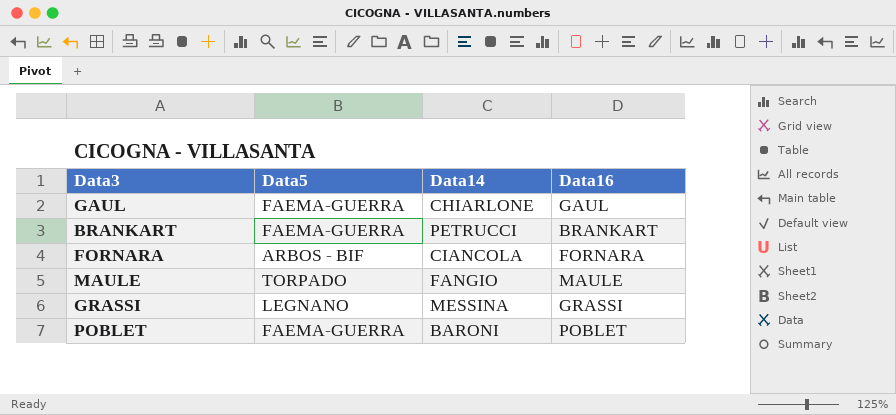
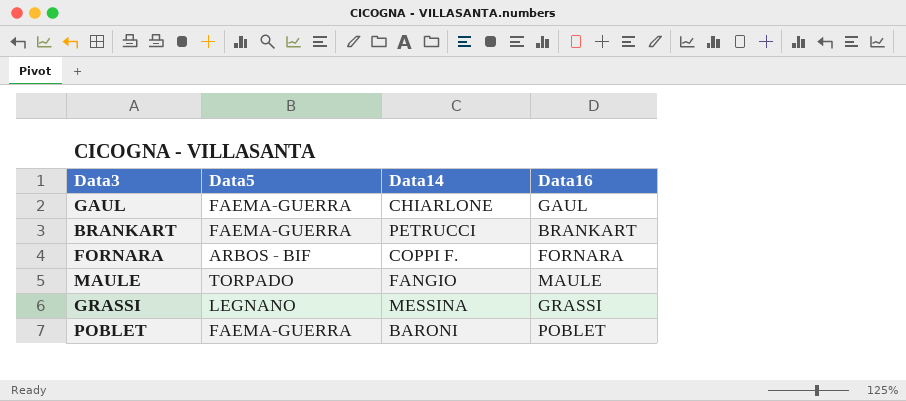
FORNARA | Data14: CIANCOLA -> COPPI F.

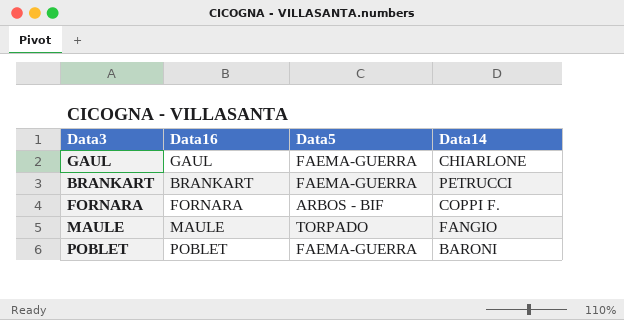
column Data16 | position: 4 -> 2
row GRASSI: LEGNANO | MESSINA | GRASSI -> none

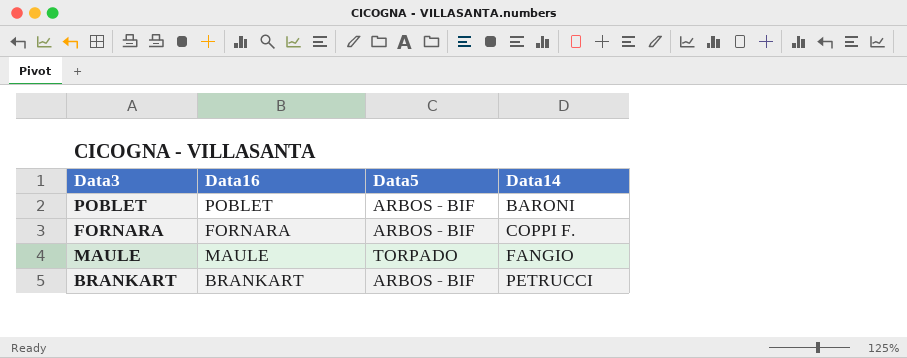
row order: none -> Data14 ascending
row GAUL: GAUL | FAEMA-GUERRA | CHIARLONE -> none
POBLET | Data5: FAEMA-GUERRA -> ARBOS - BIF
BRANKART | Data5: FAEMA-GUERRA -> ARBOS - BIF

